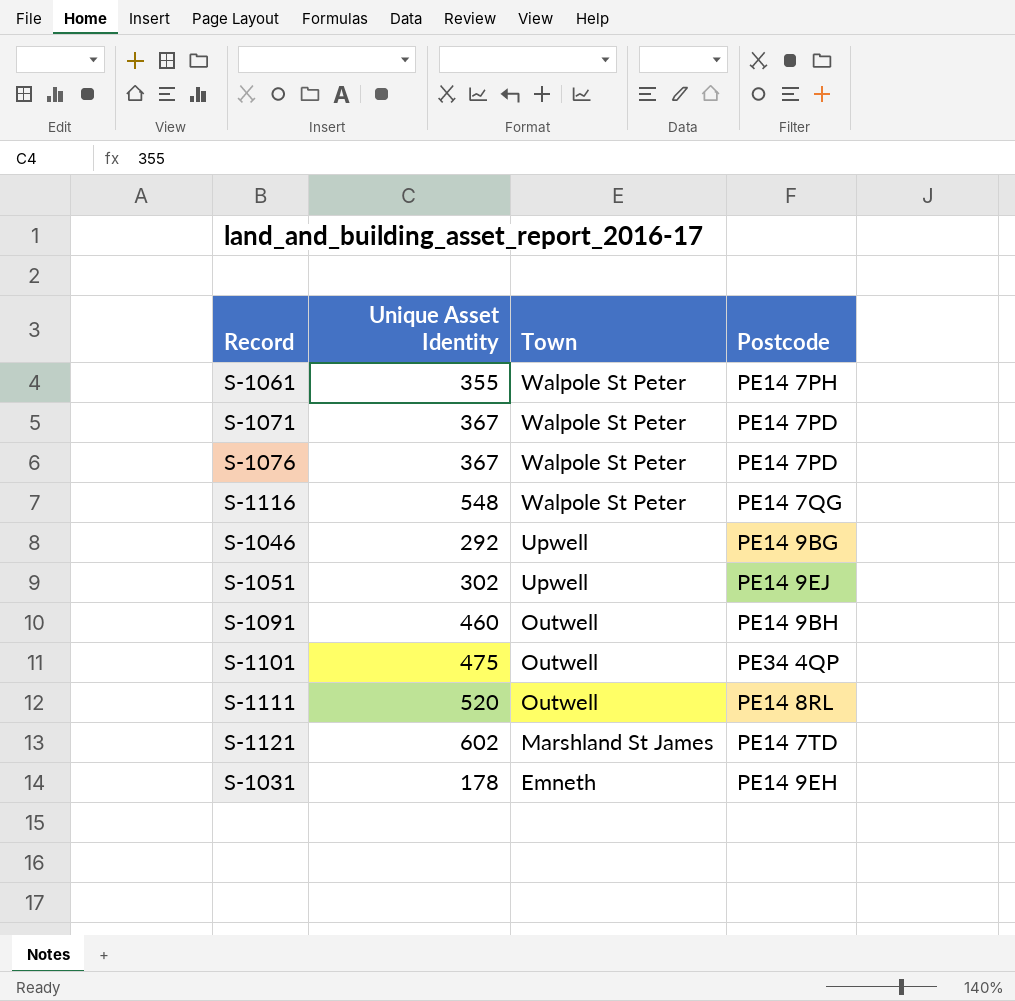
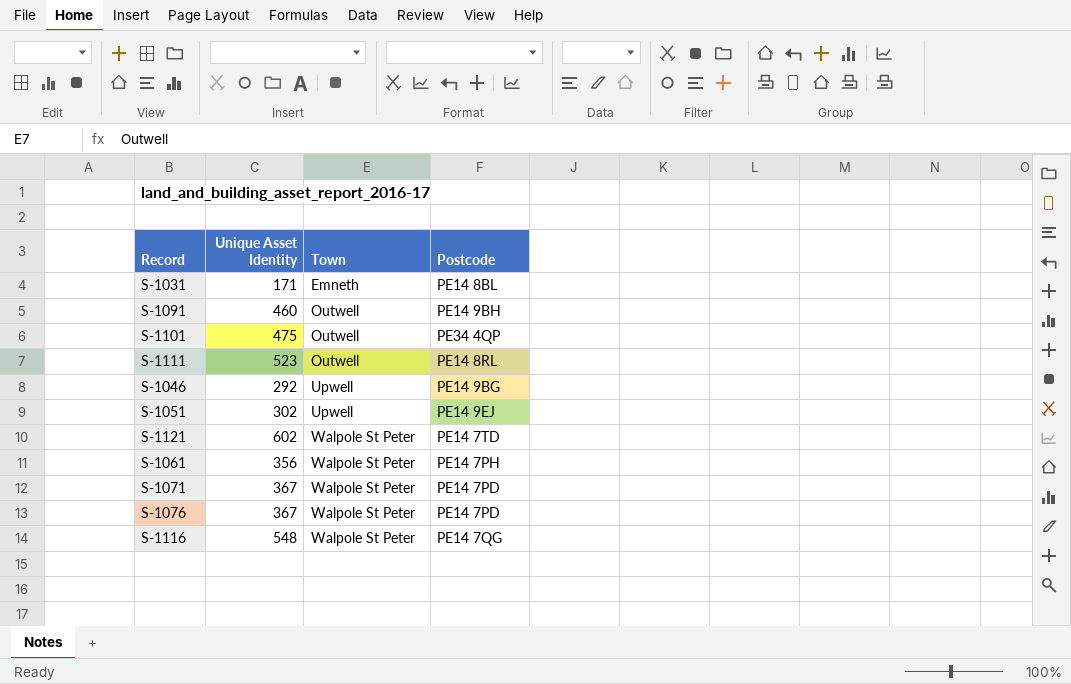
row order: Town descending -> Town ascending
S-1031 | Unique Asset Identity: 178 -> 171
S-1031 | Postcode: PE14 9EH -> PE14 8BL
S-1111 | Unique Asset Identity: 520 -> 523
S-1121 | Town: Marshland St James -> Walpole St Peter
S-1061 | Unique Asset Identity: 355 -> 356

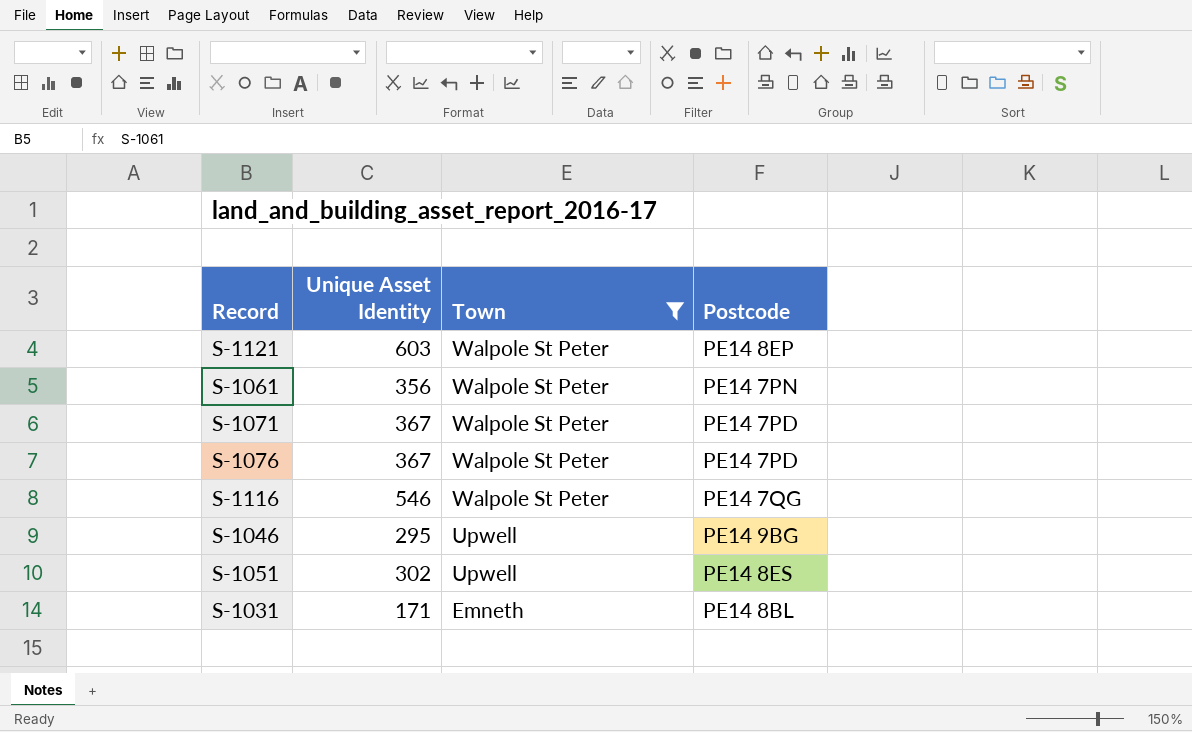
filter: none -> Town != Outwell
row order: Town ascending -> Town descending
S-1121 | Unique Asset Identity: 602 -> 603
S-1121 | Postcode: PE14 7TD -> PE14 8EP
S-1061 | Postcode: PE14 7PH -> PE14 7PN
S-1116 | Unique Asset Identity: 548 -> 546
S-1046 | Unique Asset Identity: 292 -> 295
S-1051 | Postcode: PE14 9EJ -> PE14 8ES

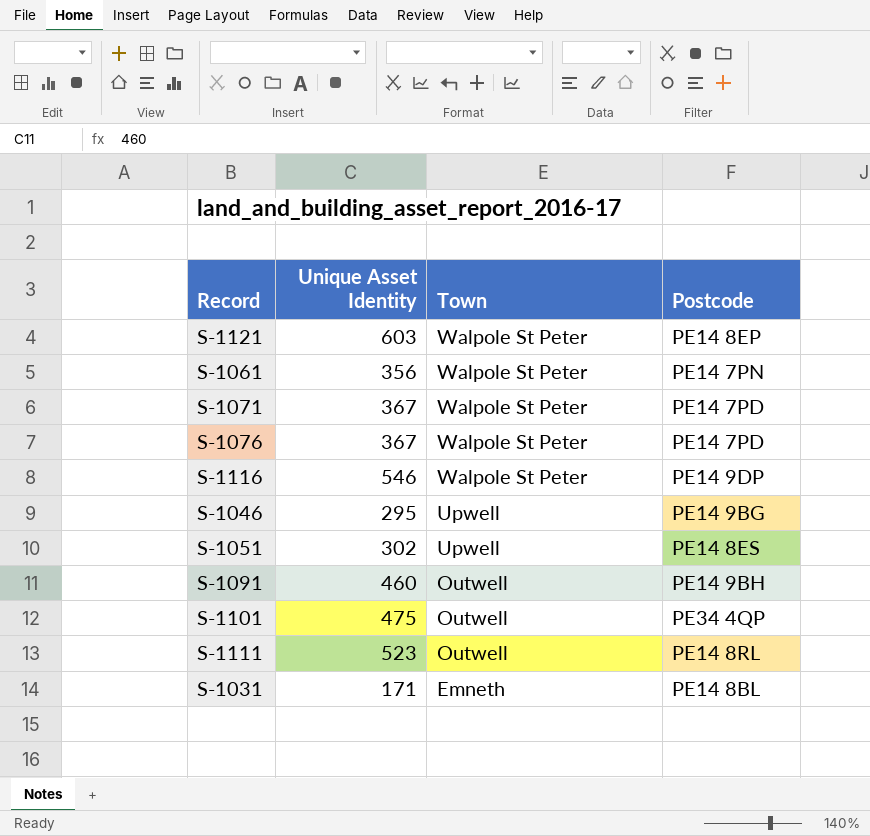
filter: Town != Outwell -> none
S-1116 | Postcode: PE14 7QG -> PE14 9DP

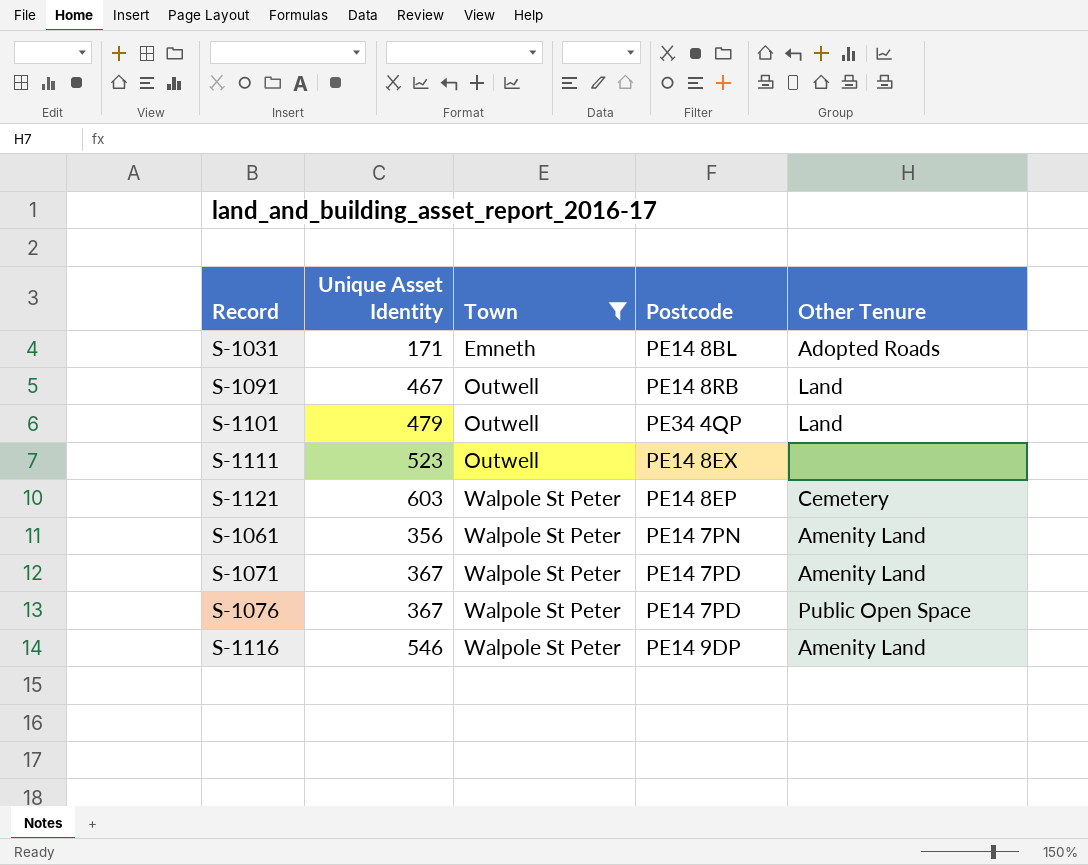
filter: none -> Town != Upwell
row order: Town descending -> Town ascending
column Other Tenure | position: none -> 5
S-1091 | Unique Asset Identity: 460 -> 467
S-1091 | Postcode: PE14 9BH -> PE14 8RB
S-1101 | Unique Asset Identity: 475 -> 479
S-1111 | Postcode: PE14 8RL -> PE14 8EX

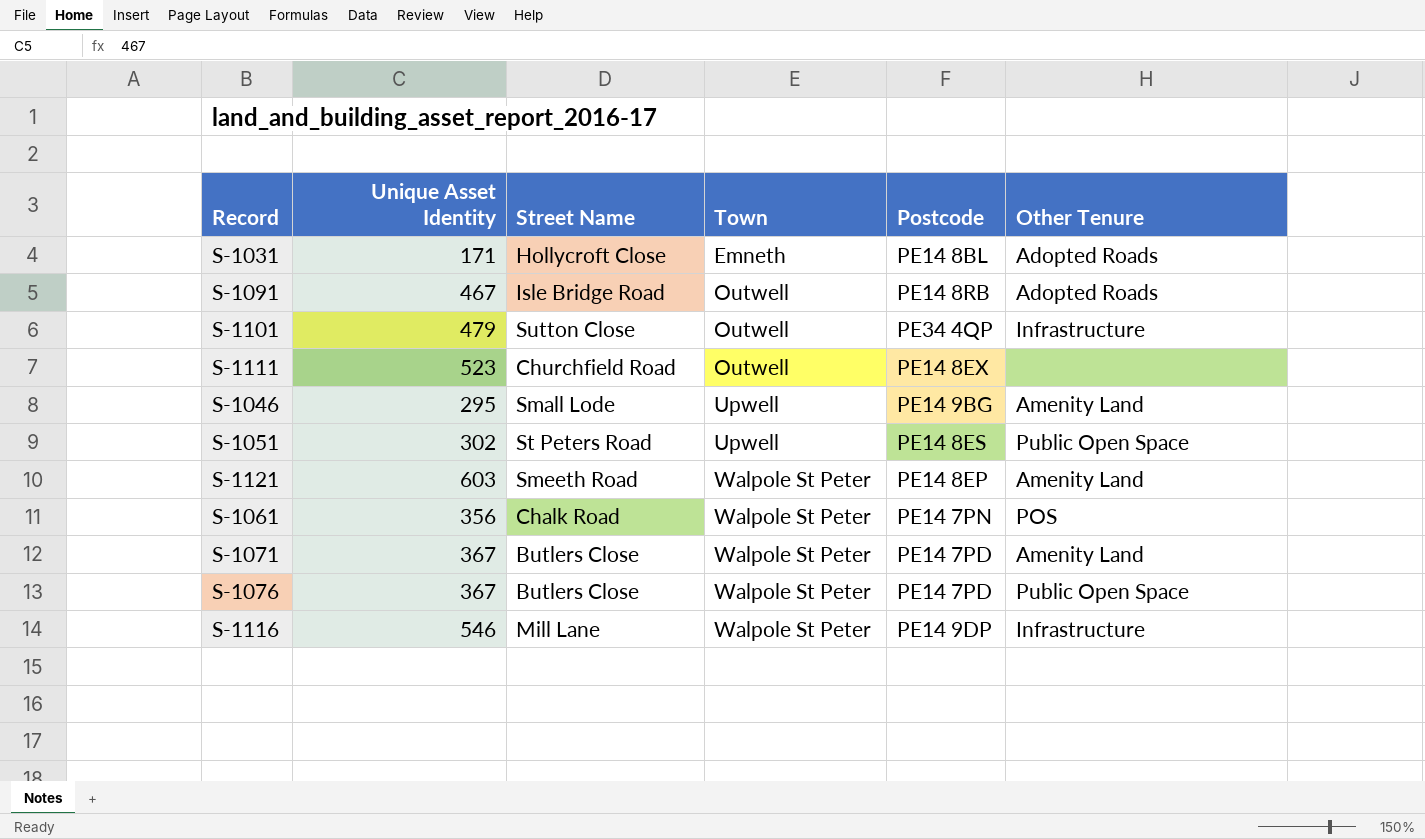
filter: Town != Upwell -> none
column Street Name | position: none -> 3
S-1091 | Other Tenure: Land -> Adopted Roads
S-1101 | Other Tenure: Land -> Infrastructure
S-1121 | Other Tenure: Cemetery -> Amenity Land
S-1061 | Other Tenure: Amenity Land -> POS
S-1116 | Other Tenure: Amenity Land -> Infrastructure

